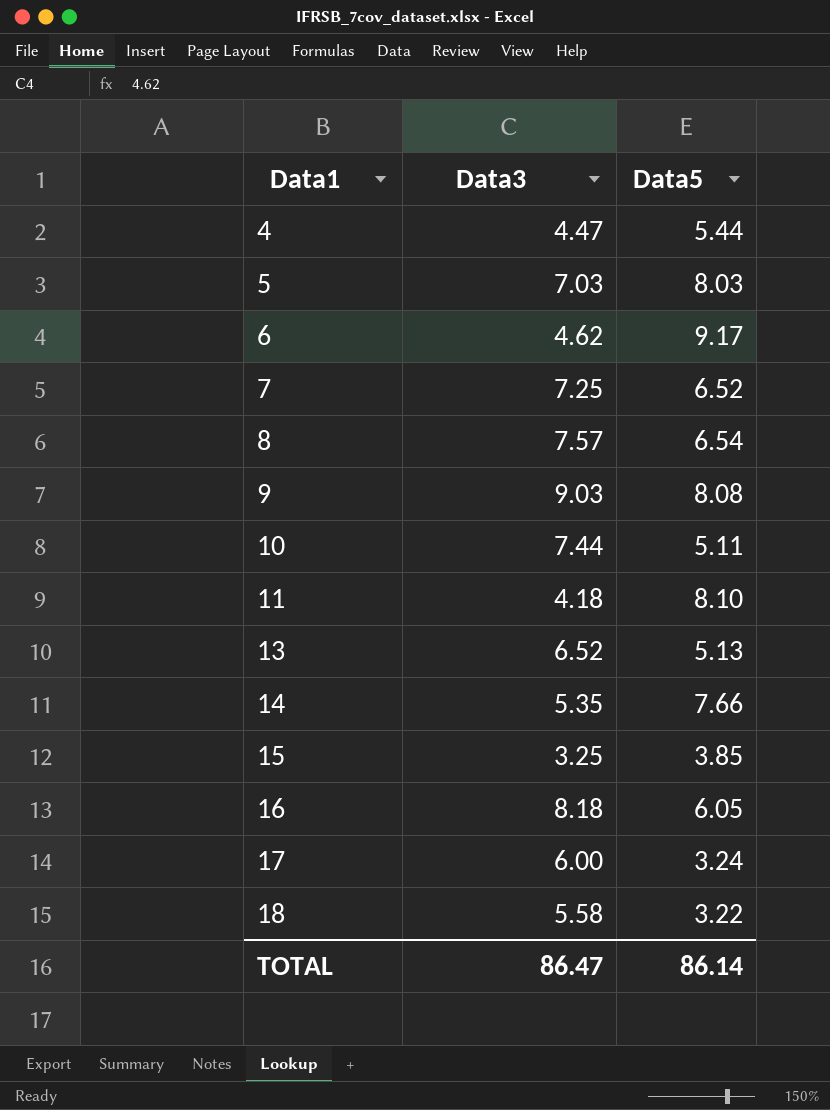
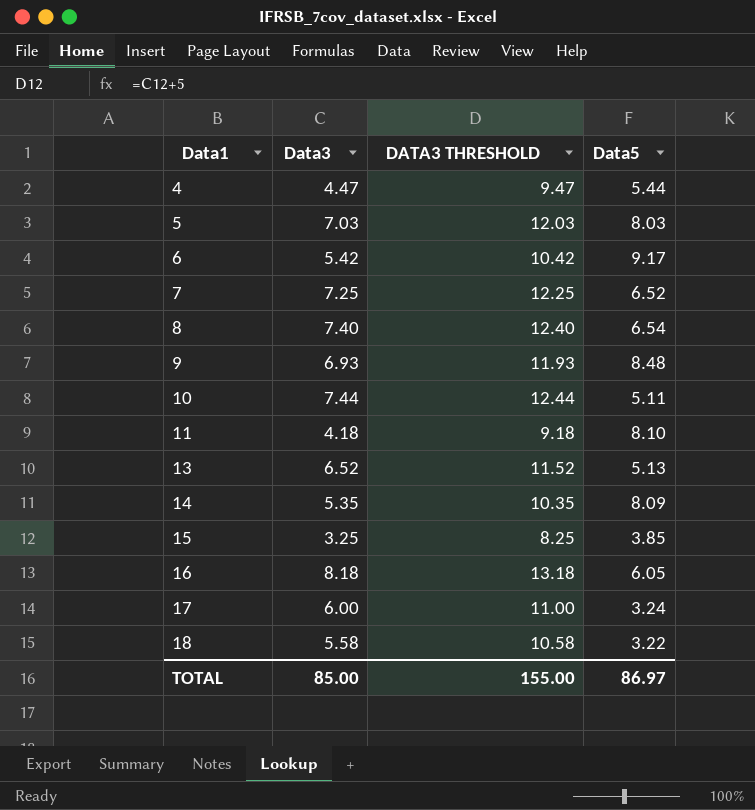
column DATA3 THRESHOLD | formula: none -> [Data3] + 5
6 | Data3: 4.62 -> 5.42
8 | Data3: 7.57 -> 7.40
9 | Data3: 9.03 -> 6.93
9 | Data5: 8.08 -> 8.48
14 | Data5: 7.66 -> 8.09
TOTAL | Data3: 86.47 -> 85.00
TOTAL | Data5: 86.14 -> 86.97

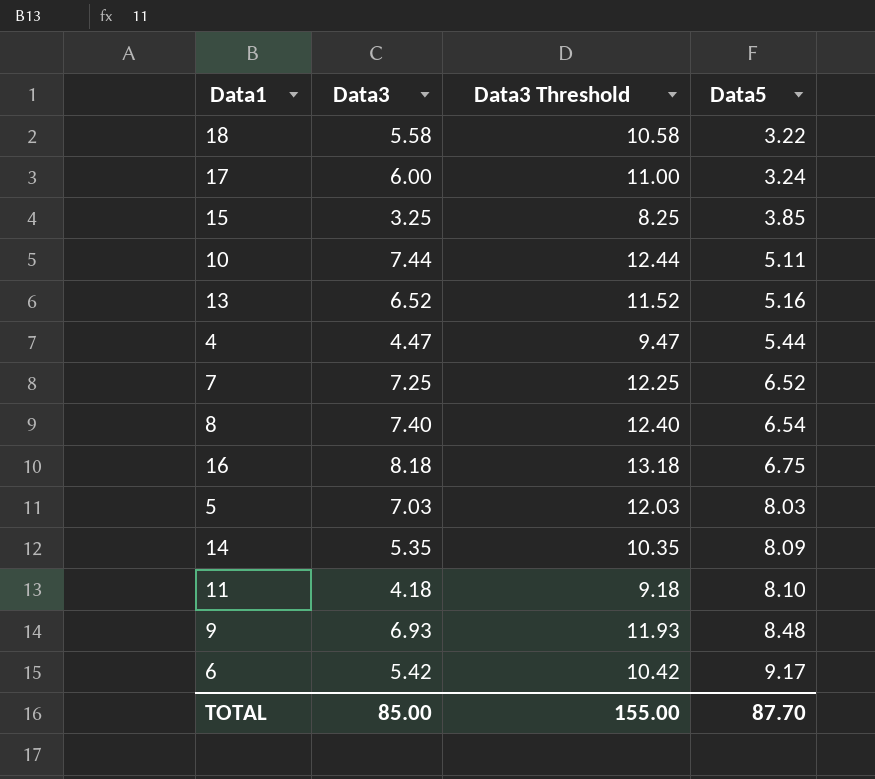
row order: Data1 ascending -> Data5 ascending
column name: DATA3 THRESHOLD -> Data3 Threshold
13 | Data5: 5.13 -> 5.16
16 | Data5: 6.05 -> 6.75
TOTAL | Data5: 86.97 -> 87.70

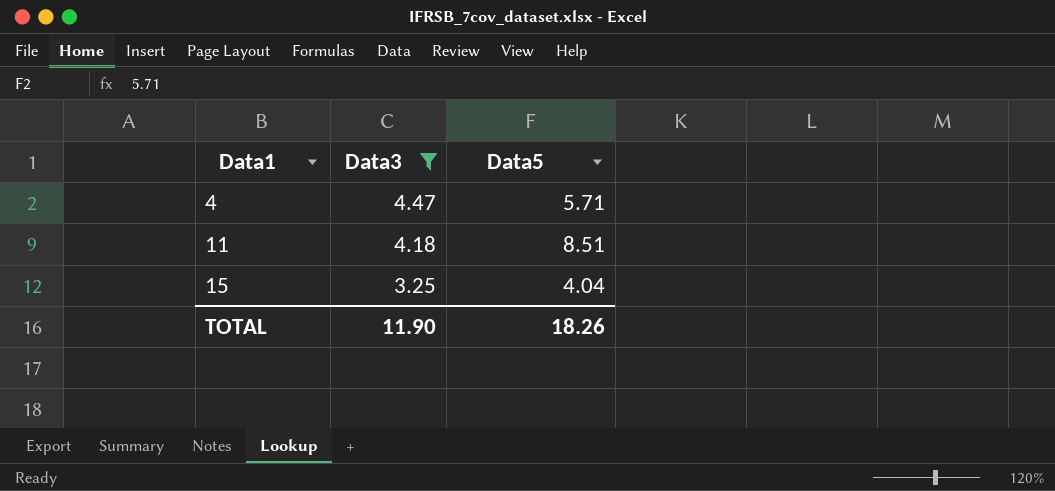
filter: none -> Data3 <= 4.47
row order: Data5 ascending -> Data1 ascending
column Data3 Threshold | formula: [Data3] + 5 -> none
4 | Data5: 5.44 -> 5.71
11 | Data5: 8.10 -> 8.51
15 | Data5: 3.85 -> 4.04
TOTAL | Data3: 85.00 -> 11.90
TOTAL | Data5: 87.70 -> 18.26

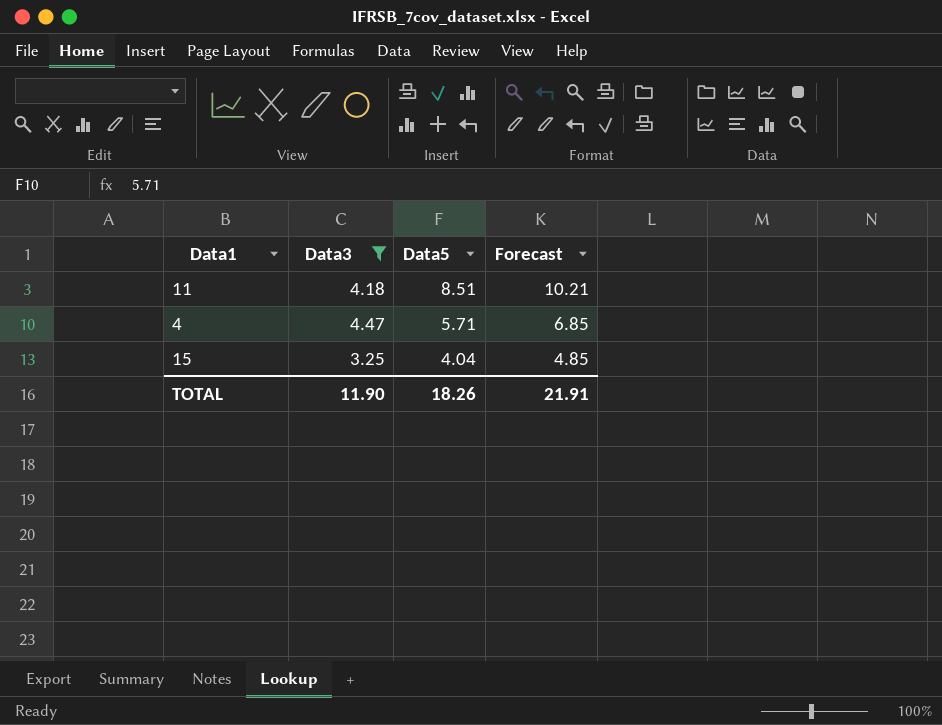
row order: Data1 ascending -> Data5 descending
column Forecast | formula: none -> [Data5] * 1.2

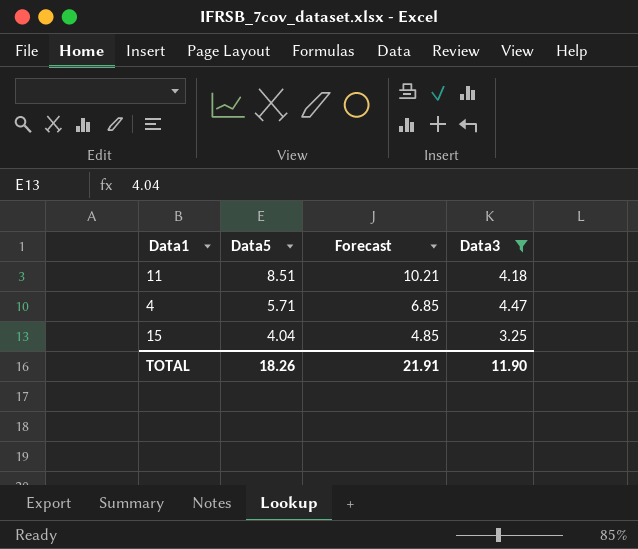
column Data3 | position: 2 -> 4

